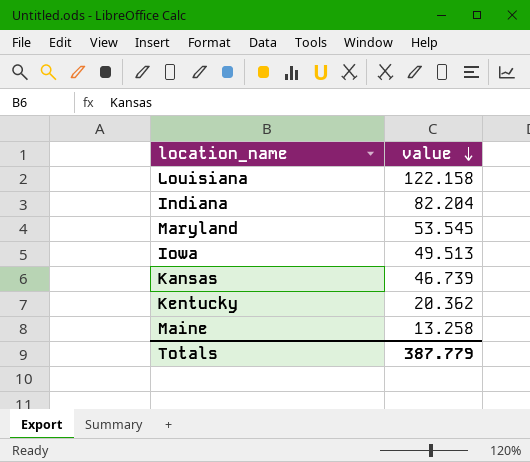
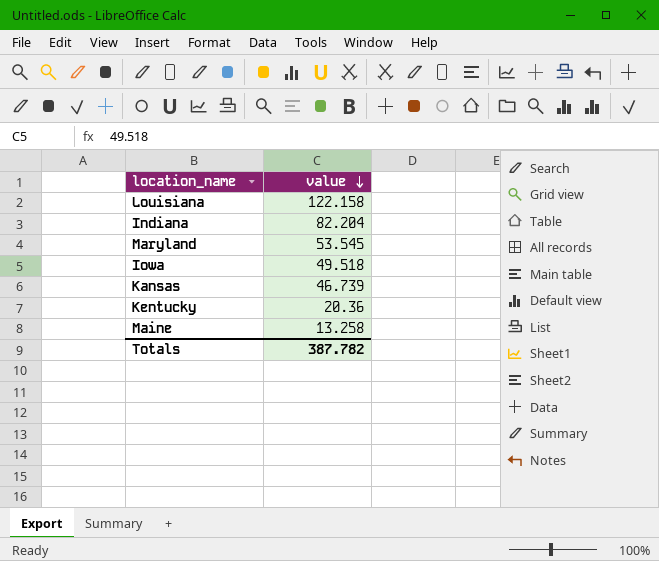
Iowa | value: 49.513 -> 49.518
Kentucky | value: 20.362 -> 20.36
Totals | value: 387.779 -> 387.782

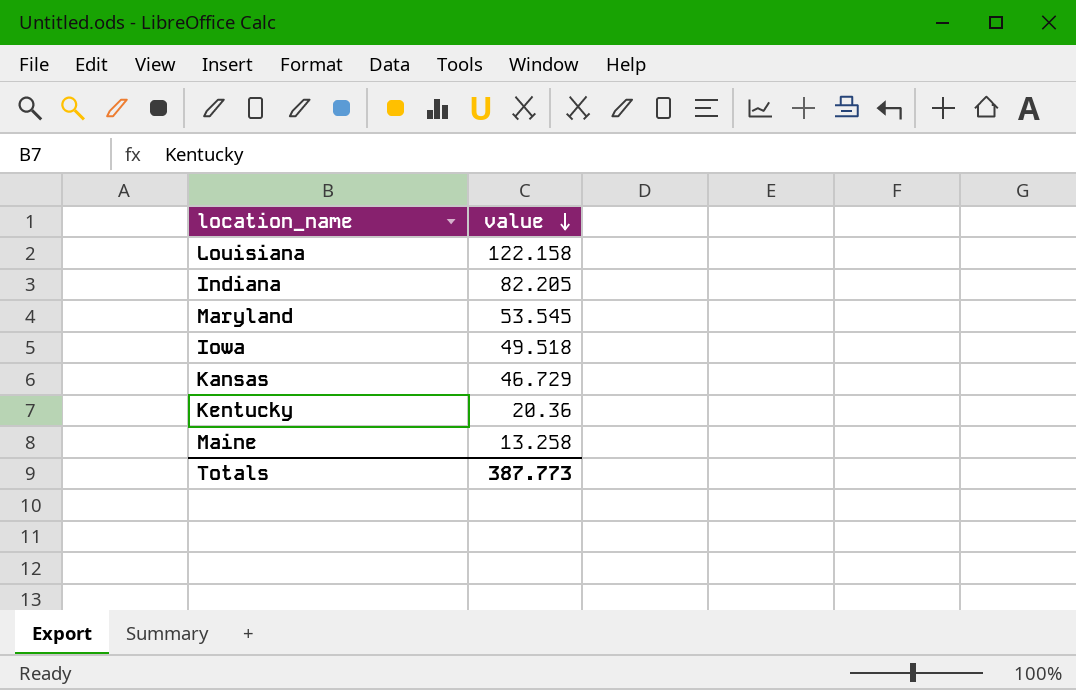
Indiana | value: 82.204 -> 82.205
Kansas | value: 46.739 -> 46.729
Totals | value: 387.782 -> 387.773

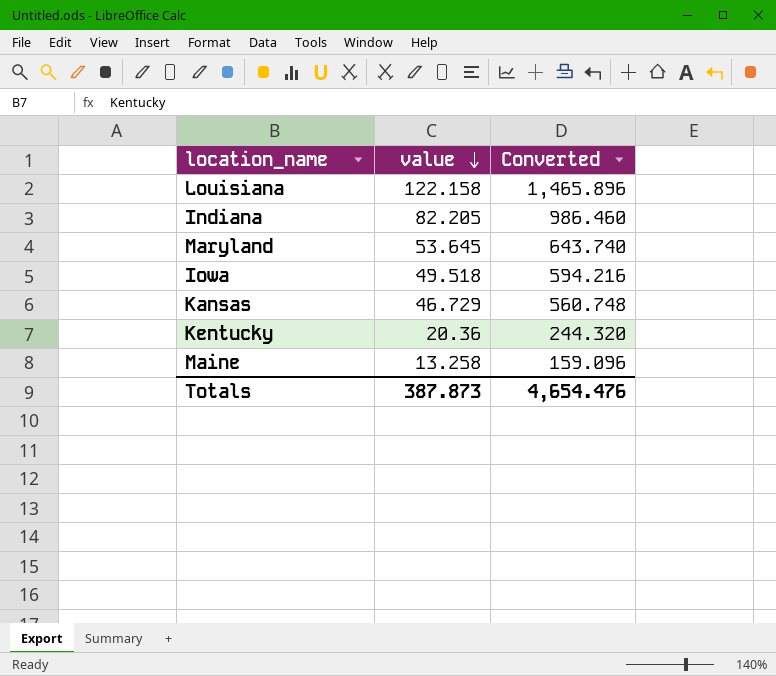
column Converted | formula: none -> [value] * 12
Maryland | value: 53.545 -> 53.645
Totals | value: 387.773 -> 387.873

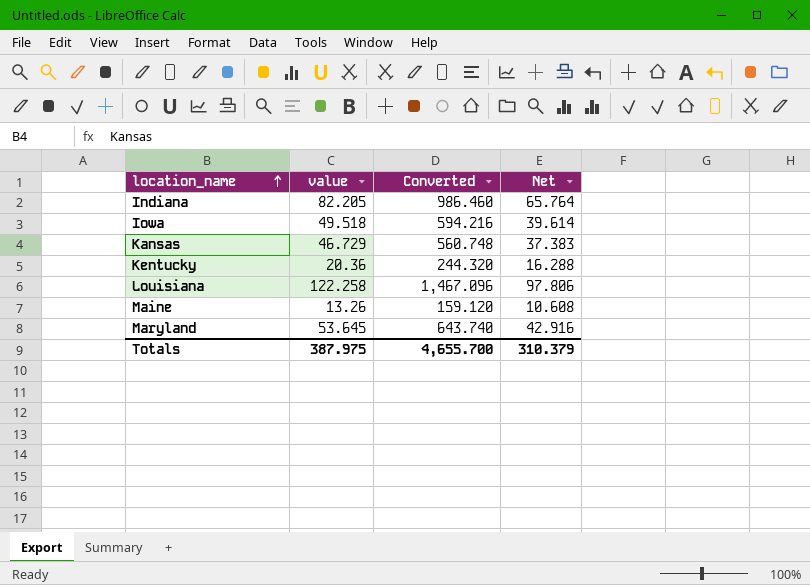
row order: value descending -> location_name ascending
column Net | formula: none -> [value] * 0.8
Louisiana | value: 122.158 -> 122.258
Louisiana | Converted: 1,465.896 -> 1,467.096
Maine | value: 13.258 -> 13.26
Maine | Converted: 159.096 -> 159.120
Totals | value: 387.873 -> 387.975
Totals | Converted: 4,654.476 -> 4,655.700

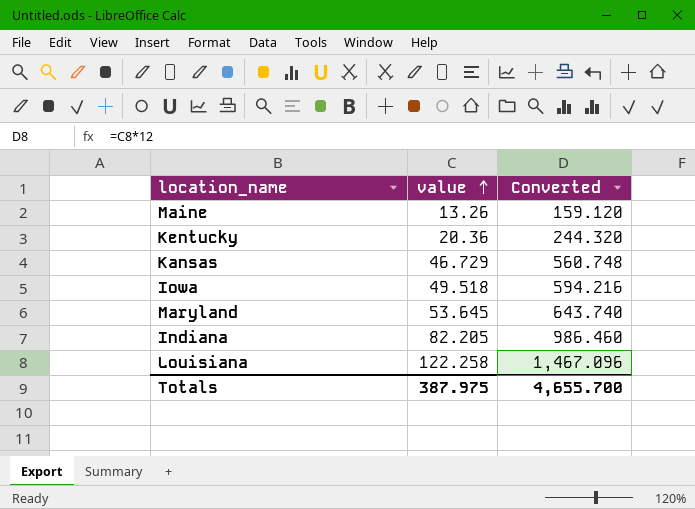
row order: location_name ascending -> value ascending
column Net | formula: [value] * 0.8 -> none

